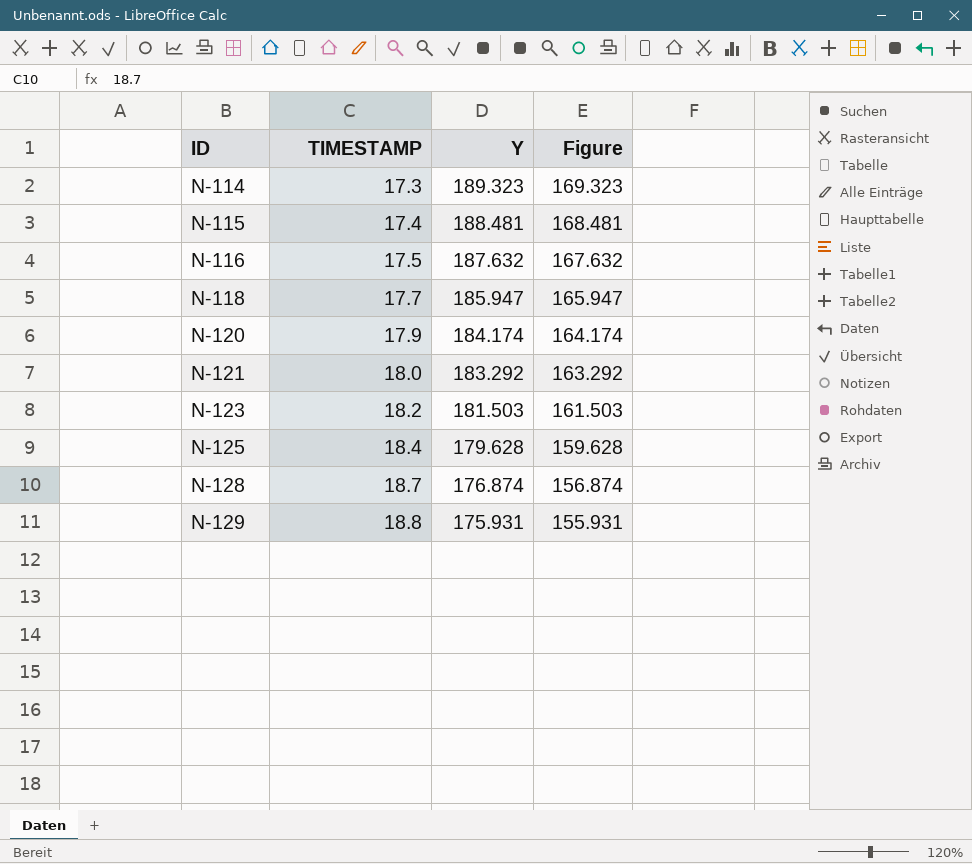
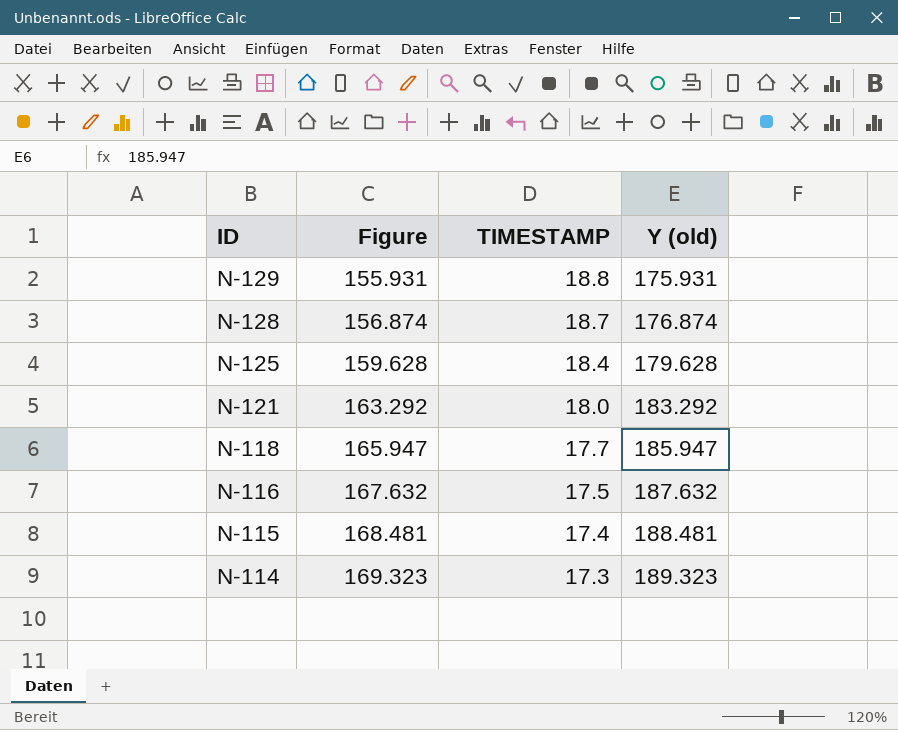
row order: ID ascending -> ID descending
column Figure | position: 4 -> 2
column name: Y -> Y (old)
row N-120: 17.9 | 184.174 | 164.174 -> none
row N-123: 18.2 | 181.503 | 161.503 -> none

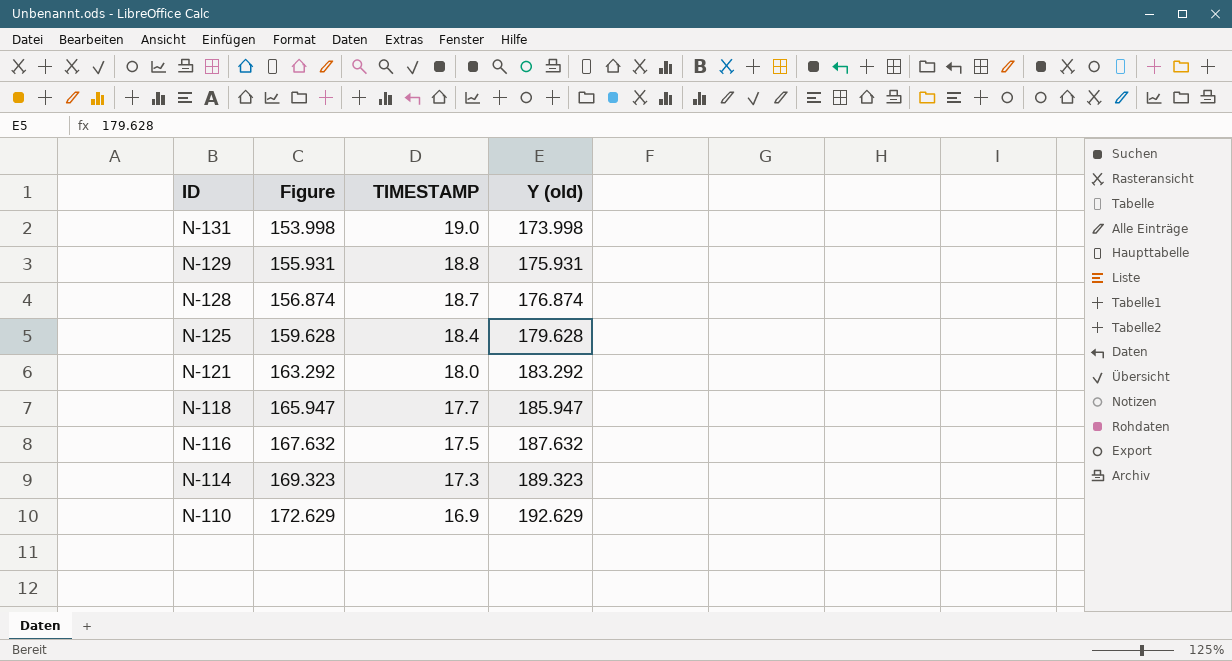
row N-115: 168.481 | 17.4 | 188.481 -> none
row N-131: none -> 153.998 | 19.0 | 173.998
row N-110: none -> 172.629 | 16.9 | 192.629

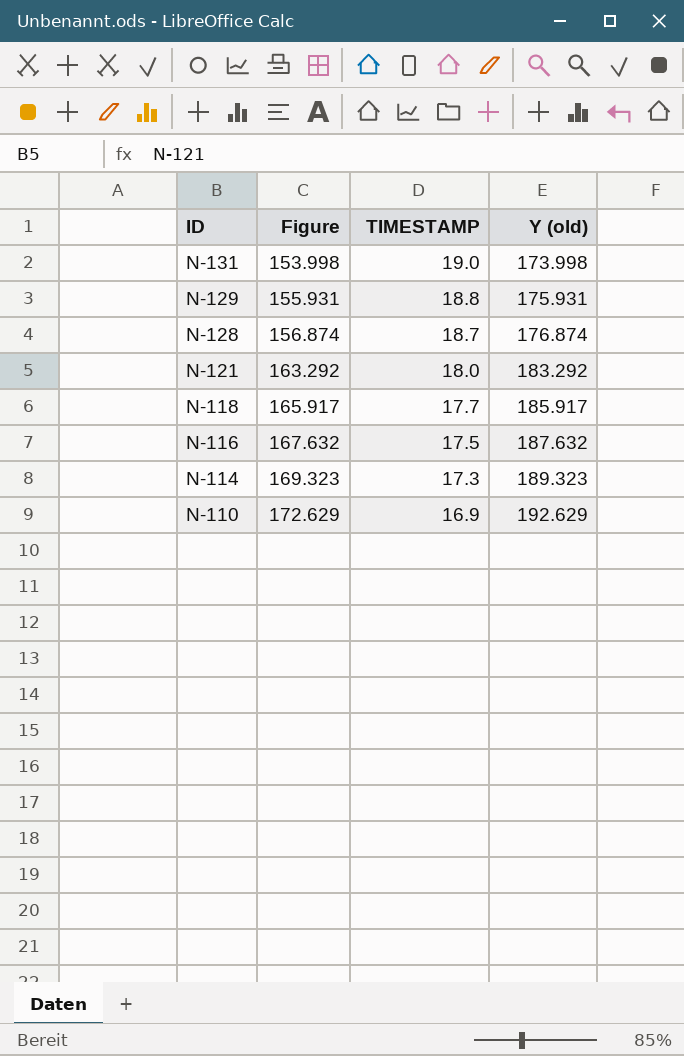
row N-125: 159.628 | 18.4 | 179.628 -> none
N-118 | Figure: 165.947 -> 165.917
N-118 | Y (old): 185.947 -> 185.917

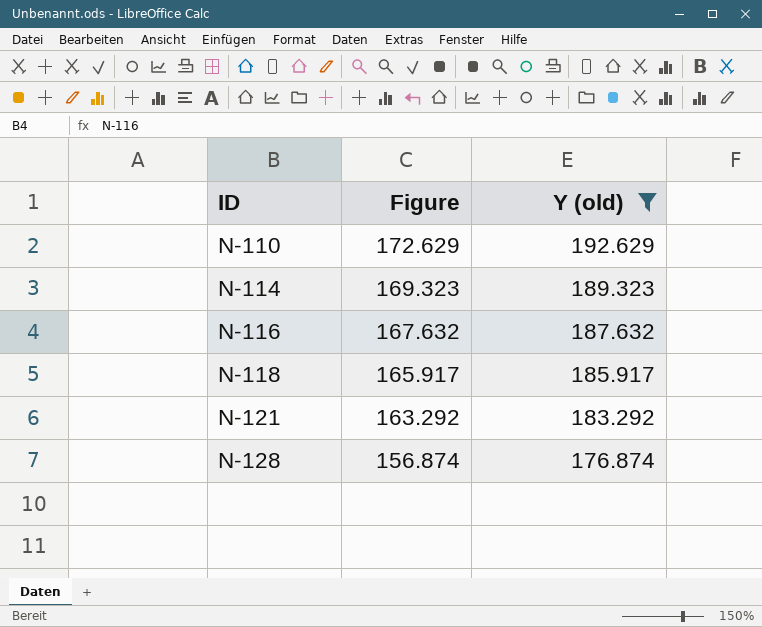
filter: none -> Y (old) >= 176.874
row order: ID descending -> ID ascending
column TIMESTAMP | position: 3 -> none

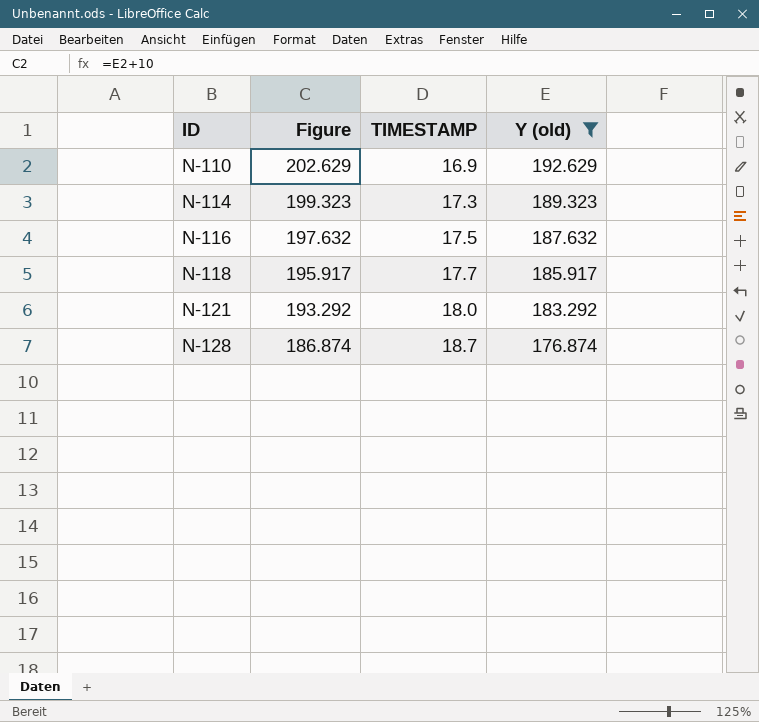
column Figure | formula: [Y (old)] - 20 -> [Y (old)] + 10
column TIMESTAMP | position: none -> 3

